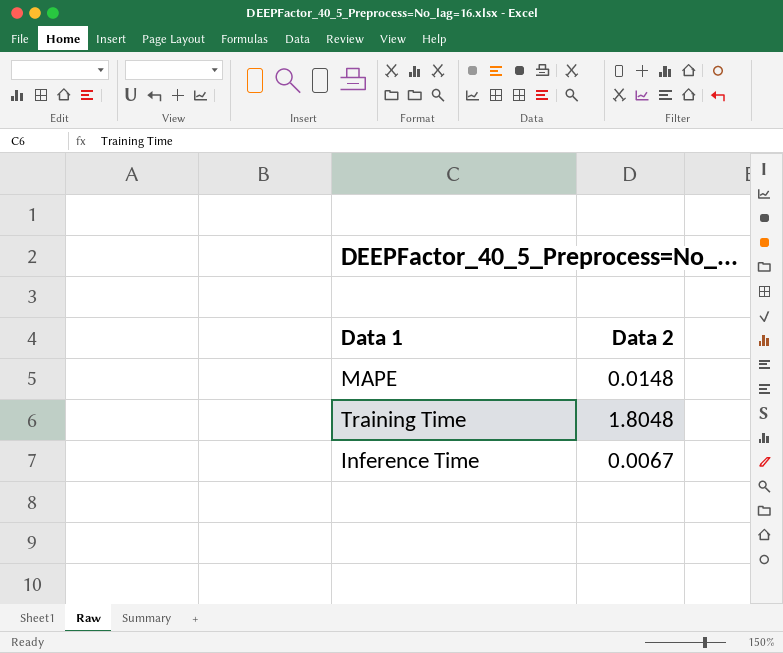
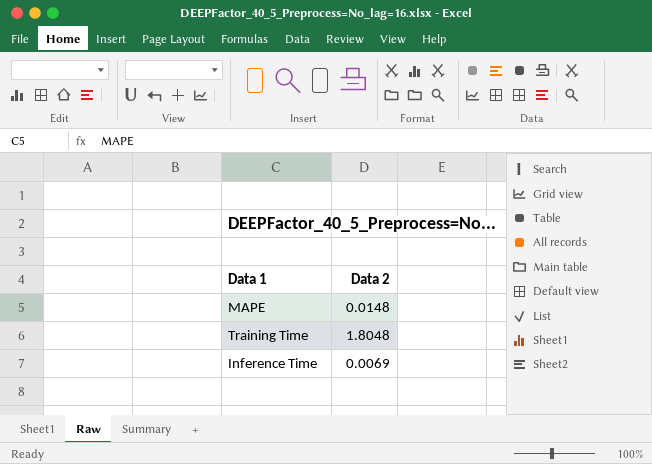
Inference Time | Data 2: 0.0067 -> 0.0069

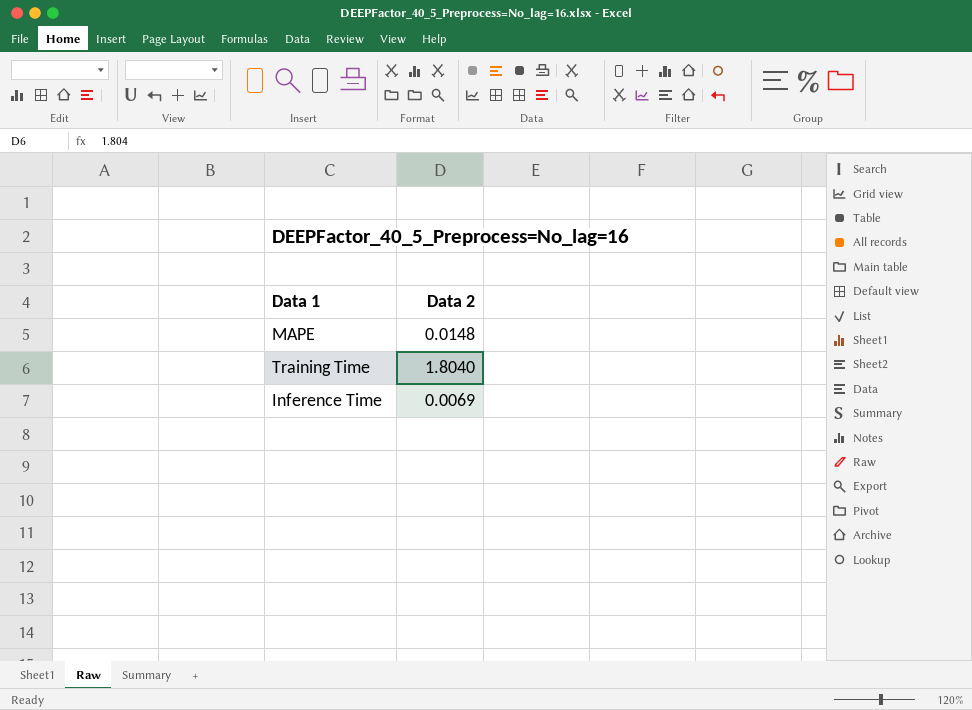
Training Time | Data 2: 1.8048 -> 1.8040

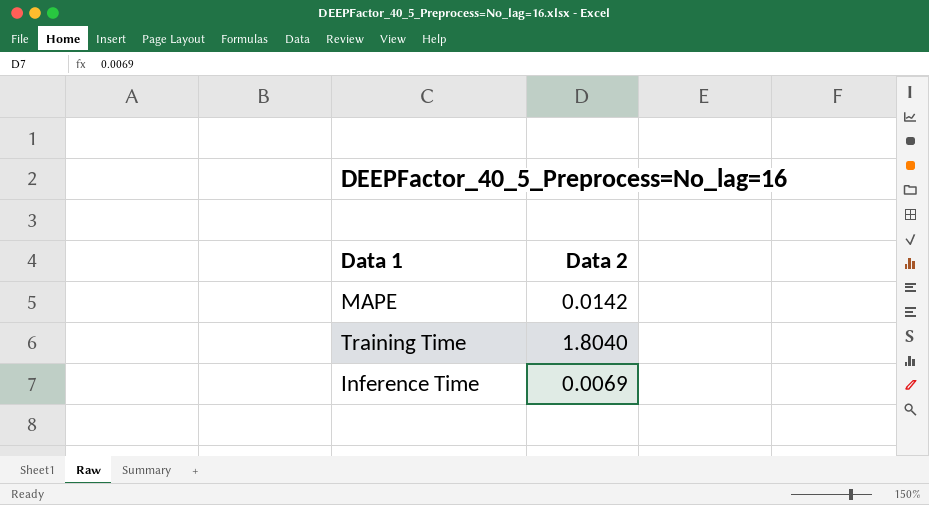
MAPE | Data 2: 0.0148 -> 0.0142

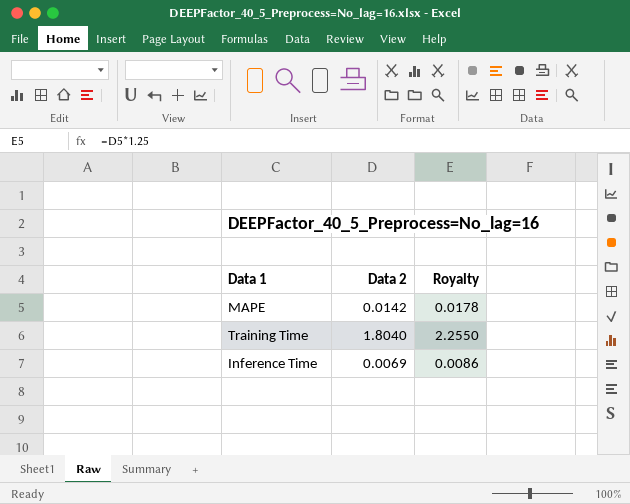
column Royalty | formula: none -> [Data 2] * 1.25

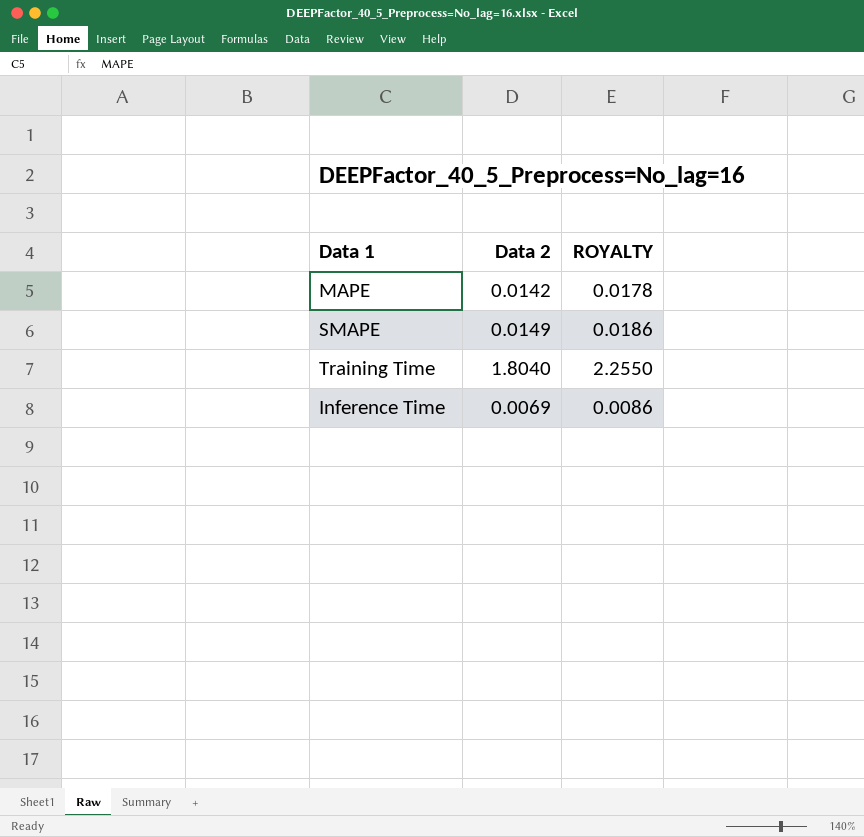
column name: Royalty -> ROYALTY
row SMAPE: none -> 0.0149 | 0.0186

